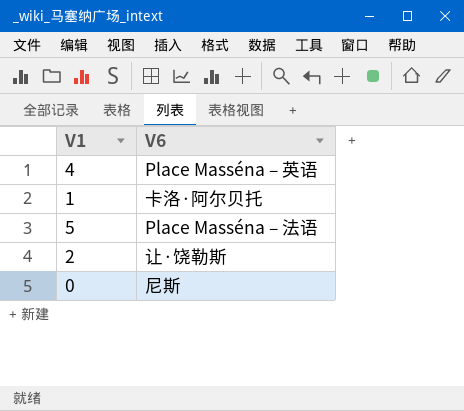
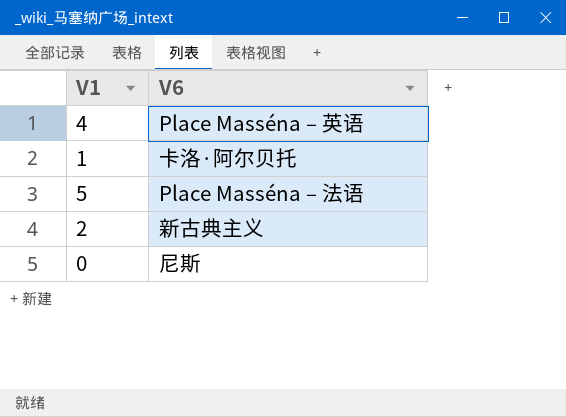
2 | V6: 让·饶勒斯 -> 新古典主义

